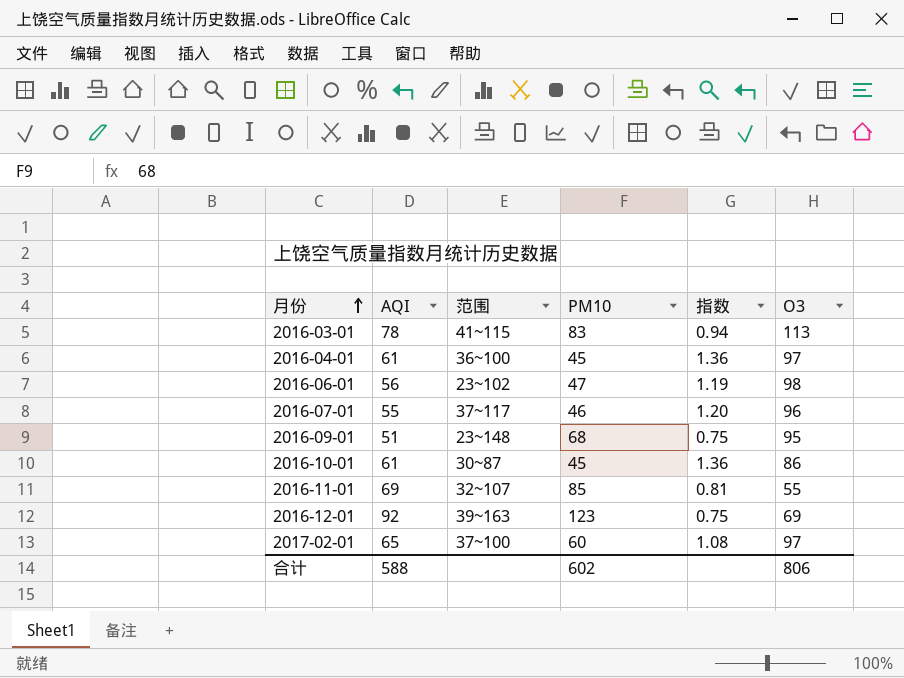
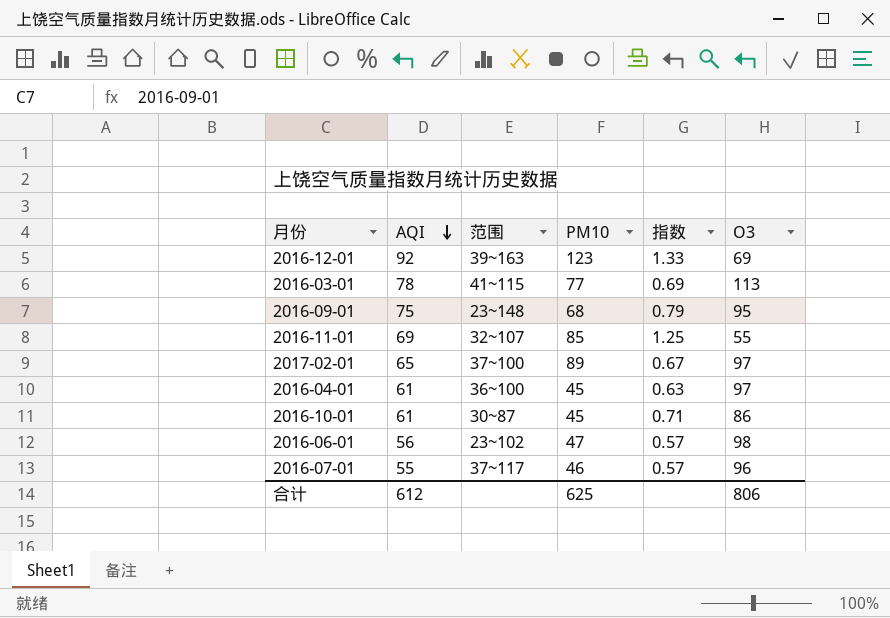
row order: 月份 ascending -> AQI descending
column 指数 | formula: [AQI] / [PM10] -> [AQI] / [O3]
2016-03-01 | PM10: 83 -> 77
2016-09-01 | AQI: 51 -> 75
2017-02-01 | PM10: 60 -> 89
合计 | AQI: 588 -> 612
合计 | PM10: 602 -> 625

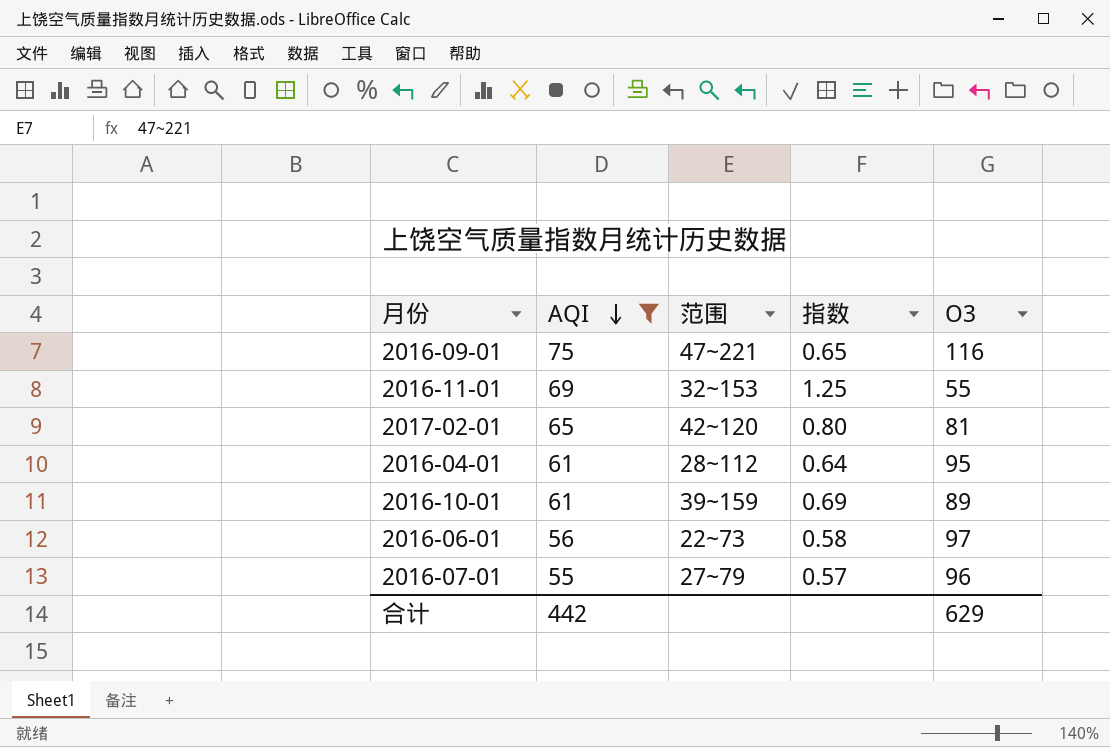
filter: none -> AQI <= 75
column PM10 | position: 4 -> none
2016-09-01 | 范围: 23~148 -> 47~221
2016-09-01 | 指数: 0.79 -> 0.65
2016-09-01 | O3: 95 -> 116
2016-11-01 | 范围: 32~107 -> 32~153
2017-02-01 | 范围: 37~100 -> 42~120
2017-02-01 | 指数: 0.67 -> 0.80
2017-02-01 | O3: 97 -> 81
2016-04-01 | 范围: 36~100 -> 28~112
2016-04-01 | 指数: 0.63 -> 0.64
2016-04-01 | O3: 97 -> 95
2016-10-01 | 范围: 30~87 -> 39~159
2016-10-01 | 指数: 0.71 -> 0.69
2016-10-01 | O3: 86 -> 89
2016-06-01 | 范围: 23~102 -> 22~73
2016-06-01 | 指数: 0.57 -> 0.58
2016-06-01 | O3: 98 -> 97
2016-07-01 | 范围: 37~117 -> 27~79
合计 | AQI: 612 -> 442
合计 | O3: 806 -> 629

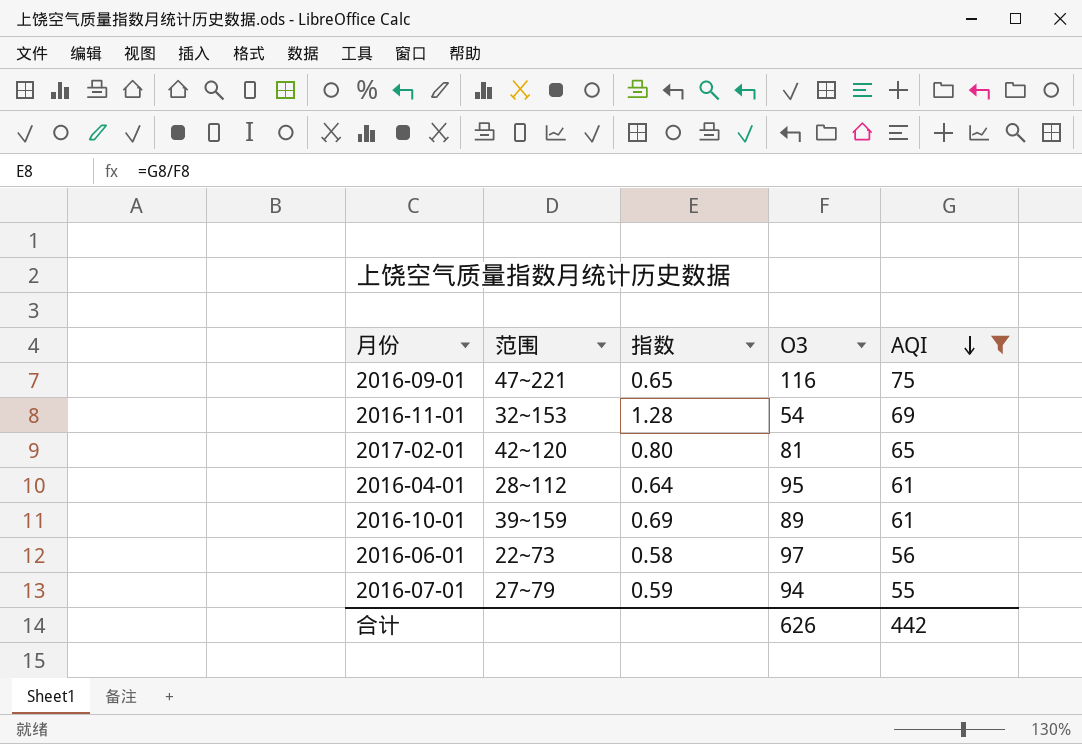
column AQI | position: 2 -> 5
2016-11-01 | 指数: 1.25 -> 1.28
2016-11-01 | O3: 55 -> 54
2016-07-01 | 指数: 0.57 -> 0.59
2016-07-01 | O3: 96 -> 94
合计 | O3: 629 -> 626

